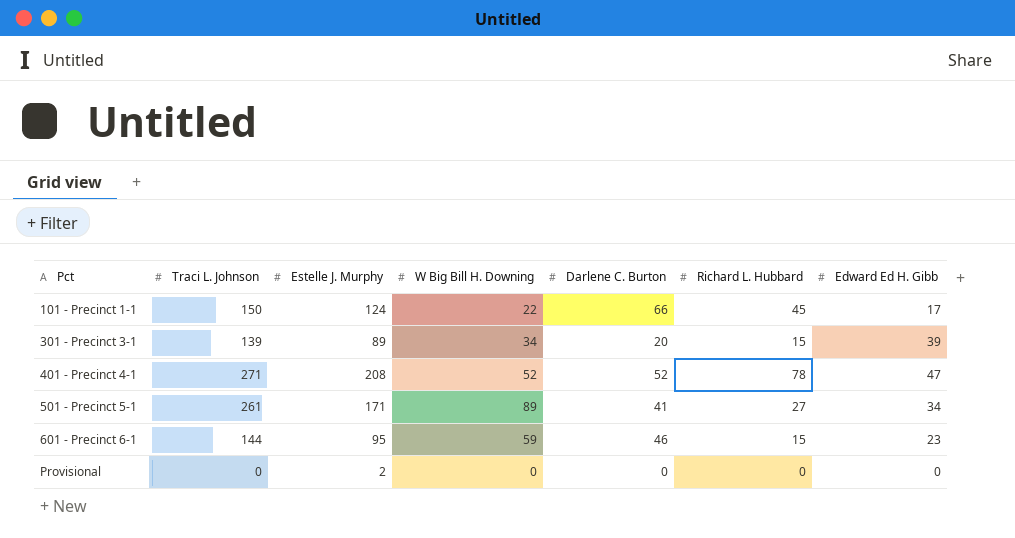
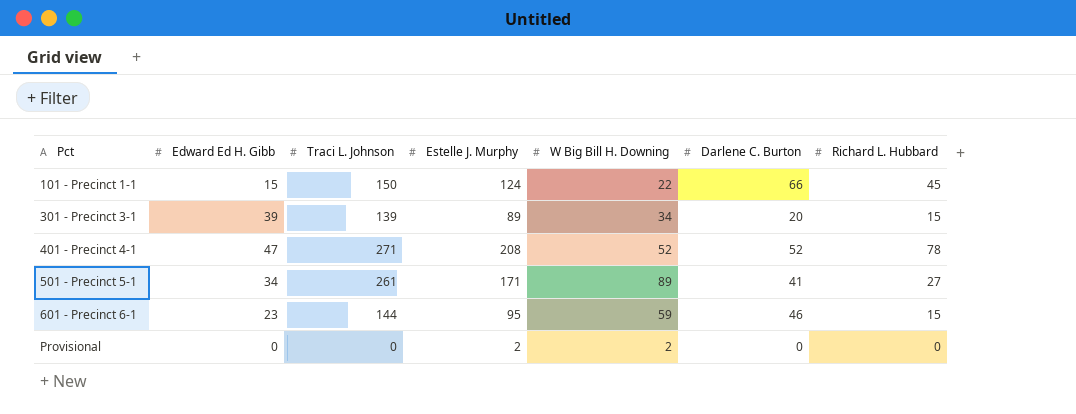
column Edward Ed H. Gibb | position: 7 -> 2
101 - Precinct 1-1 | Edward Ed H. Gibb: 17 -> 15
Provisional | W Big Bill H. Downing: 0 -> 2

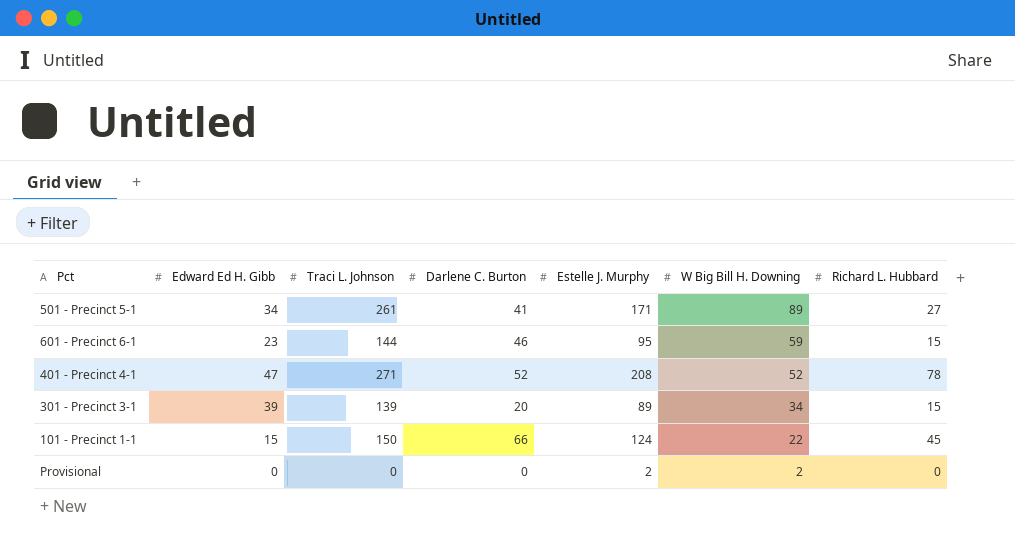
row order: Pct ascending -> W Big Bill H. Downing descending
column Darlene C. Burton | position: 6 -> 4

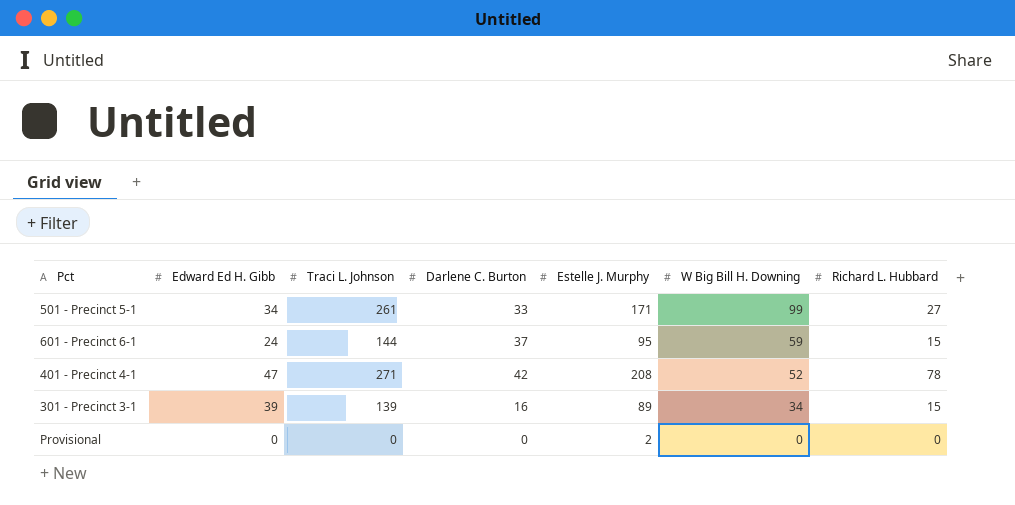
row 101 - Precinct 1-1: 15 | 150 | 66 | 124 | 22 | 45 -> none
501 - Precinct 5-1 | Darlene C. Burton: 41 -> 33
501 - Precinct 5-1 | W Big Bill H. Downing: 89 -> 99
601 - Precinct 6-1 | Edward Ed H. Gibb: 23 -> 24
601 - Precinct 6-1 | Darlene C. Burton: 46 -> 37
401 - Precinct 4-1 | Darlene C. Burton: 52 -> 42
301 - Precinct 3-1 | Darlene C. Burton: 20 -> 16
Provisional | W Big Bill H. Downing: 2 -> 0

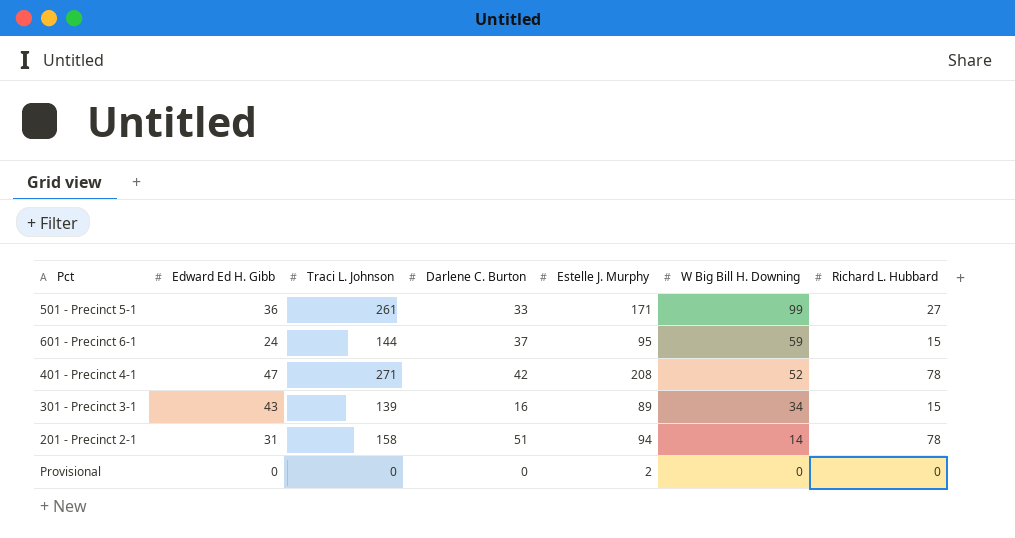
501 - Precinct 5-1 | Edward Ed H. Gibb: 34 -> 36
301 - Precinct 3-1 | Edward Ed H. Gibb: 39 -> 43
row 201 - Precinct 2-1: none -> 31 | 158 | 51 | 94 | 14 | 78

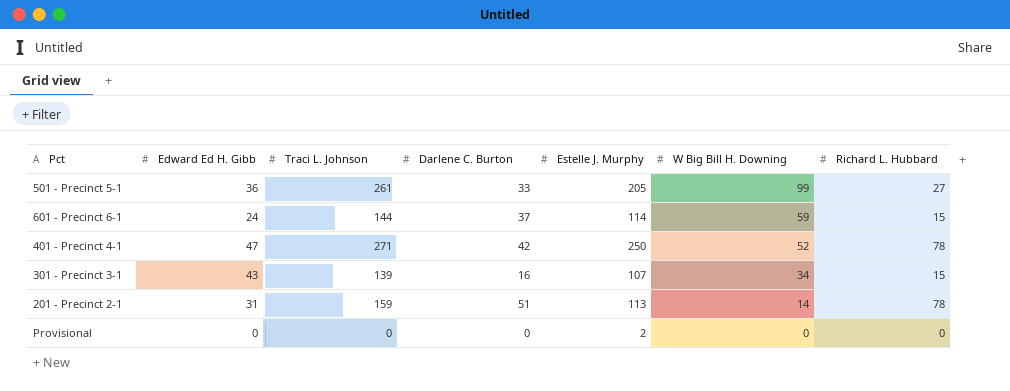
501 - Precinct 5-1 | Estelle J. Murphy: 171 -> 205
601 - Precinct 6-1 | Estelle J. Murphy: 95 -> 114
401 - Precinct 4-1 | Estelle J. Murphy: 208 -> 250
301 - Precinct 3-1 | Estelle J. Murphy: 89 -> 107
201 - Precinct 2-1 | Traci L. Johnson: 158 -> 159
201 - Precinct 2-1 | Estelle J. Murphy: 94 -> 113

